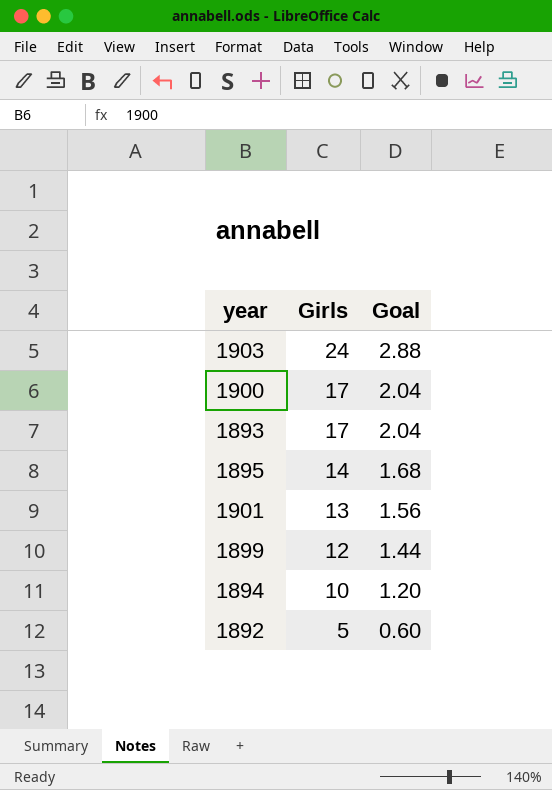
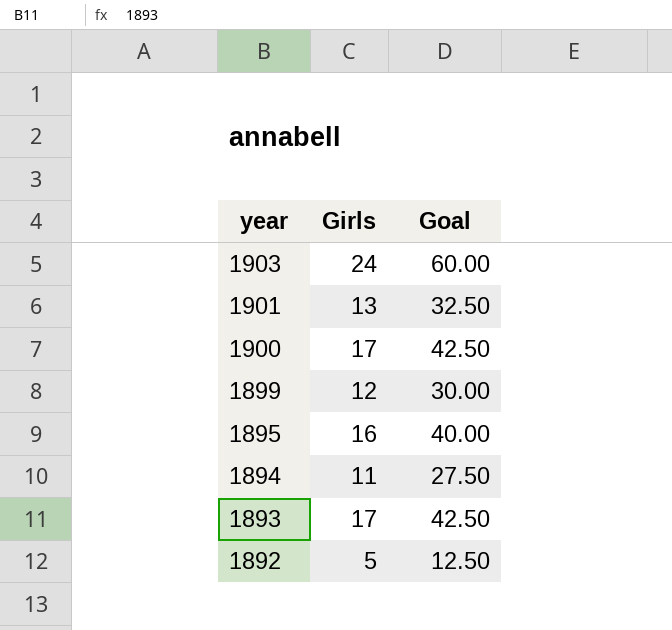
row order: Girls descending -> year descending
column Goal | formula: [Girls] * 0.12 -> [Girls] * 2.5
1895 | Girls: 14 -> 16
1894 | Girls: 10 -> 11

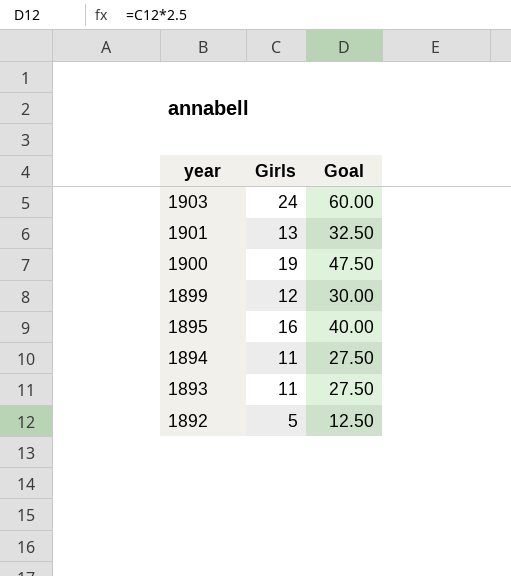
1900 | Girls: 17 -> 19
1900 | Goal: 42.50 -> 47.50
1893 | Girls: 17 -> 11
1893 | Goal: 42.50 -> 27.50

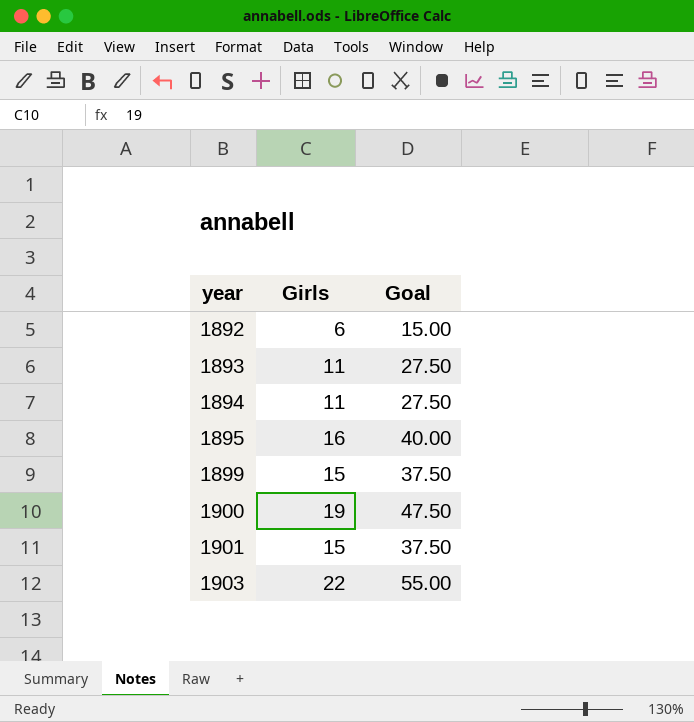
row order: year descending -> year ascending
1892 | Girls: 5 -> 6
1892 | Goal: 12.50 -> 15.00
1899 | Girls: 12 -> 15
1899 | Goal: 30.00 -> 37.50
1901 | Girls: 13 -> 15
1901 | Goal: 32.50 -> 37.50
1903 | Girls: 24 -> 22
1903 | Goal: 60.00 -> 55.00

